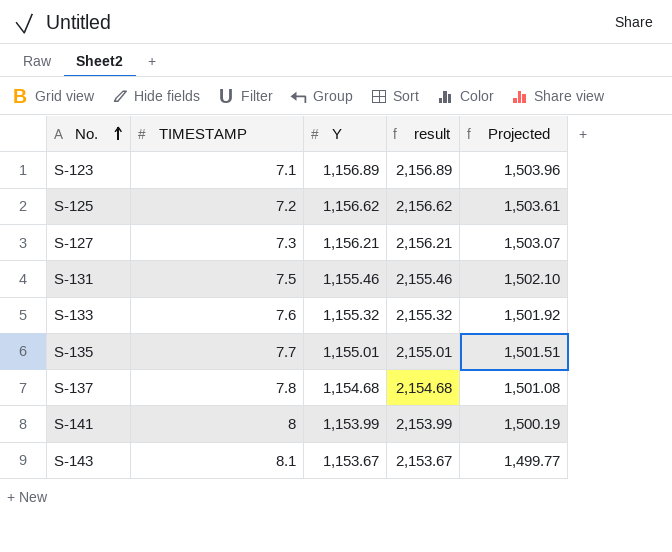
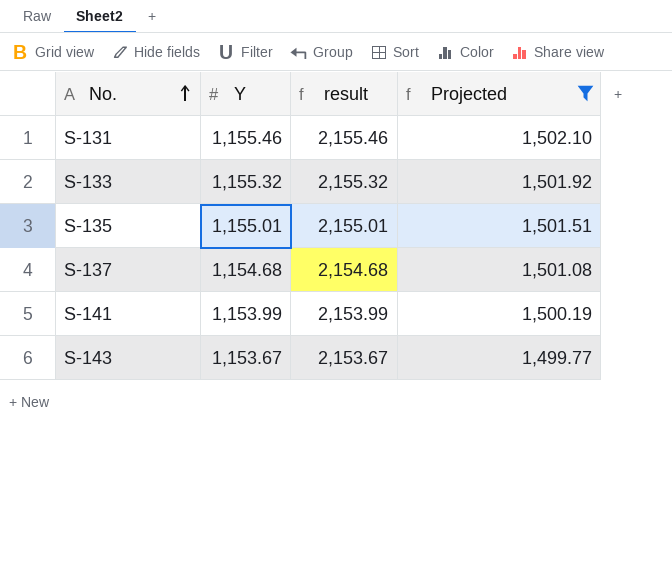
filter: none -> Projected <= 1,502.10
column TIMESTAMP | position: 2 -> none

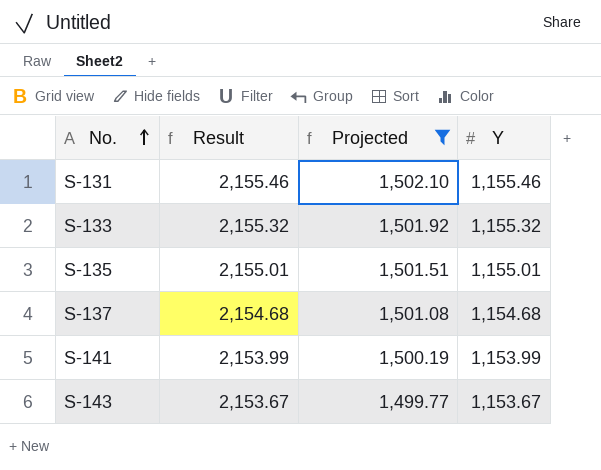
column name: result -> Result
column Y | position: 2 -> 4

